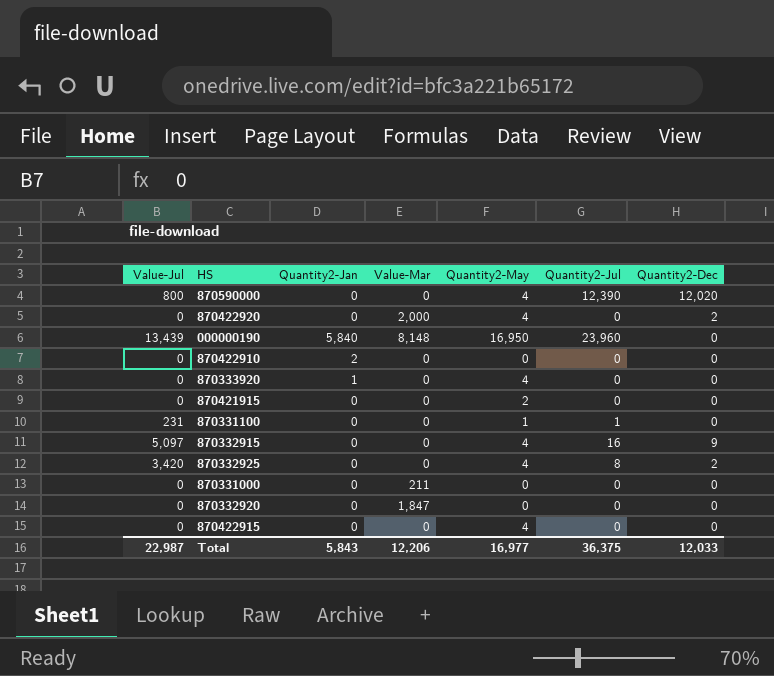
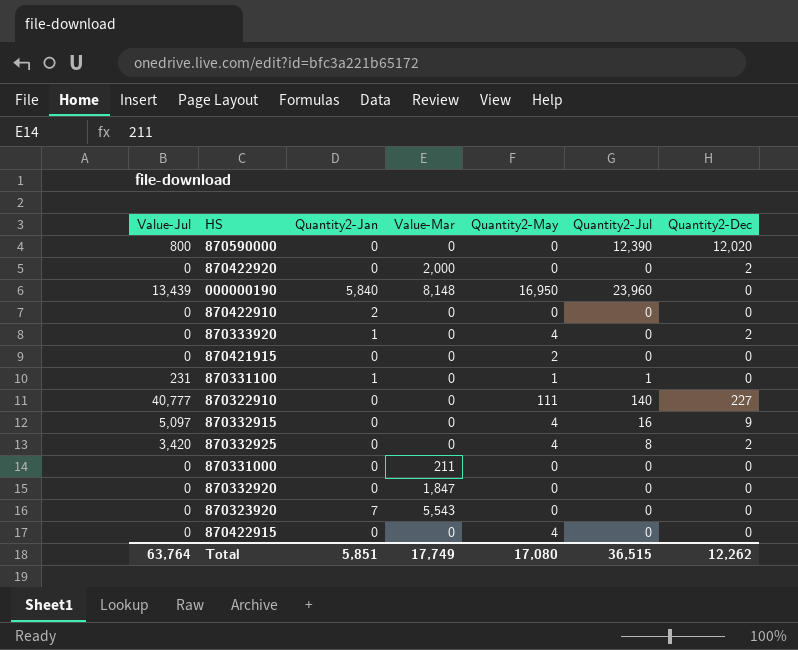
870590000 | Quantity2-May: 4 -> 0
870422920 | Quantity2-May: 4 -> 0
870333920 | Quantity2-Dec: 0 -> 2
870331100 | Quantity2-Jan: 0 -> 1
row 870322910: none -> 40,777 | 0 | 0 | 111 | 140 | 227
row 870323920: none -> 0 | 7 | 5,543 | 0 | 0 | 0
Total | Value-Jul: 22,987 -> 63,764
Total | Quantity2-Jan: 5,843 -> 5,851
Total | Value-Mar: 12,206 -> 17,749
Total | Quantity2-May: 16,977 -> 17,080
Total | Quantity2-Jul: 36,375 -> 36,515
Total | Quantity2-Dec: 12,033 -> 12,262

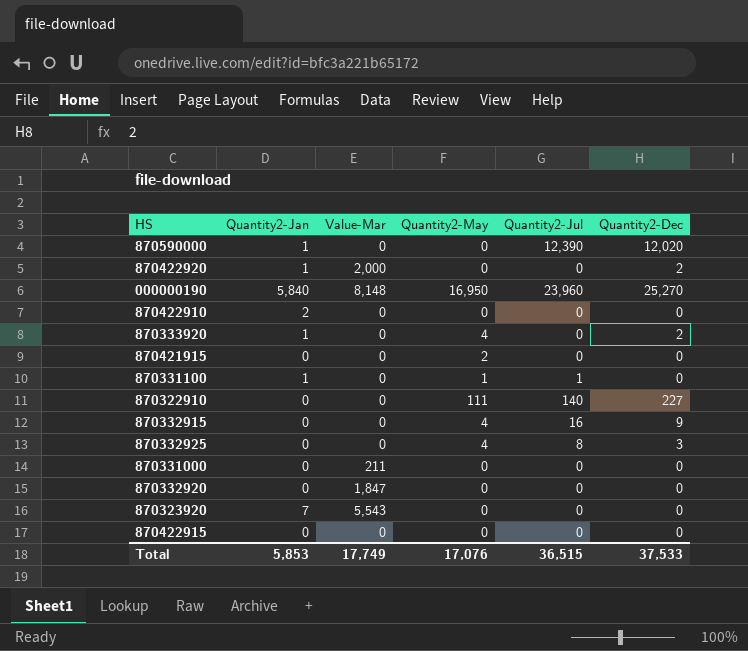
column Value-Jul | position: 1 -> none
870590000 | Quantity2-Jan: 0 -> 1
870422920 | Quantity2-Jan: 0 -> 1
000000190 | Quantity2-Dec: 0 -> 25,270
870332925 | Quantity2-Dec: 2 -> 3
870422915 | Quantity2-May: 4 -> 0
Total | Quantity2-Jan: 5,851 -> 5,853
Total | Quantity2-May: 17,080 -> 17,076
Total | Quantity2-Dec: 12,262 -> 37,533

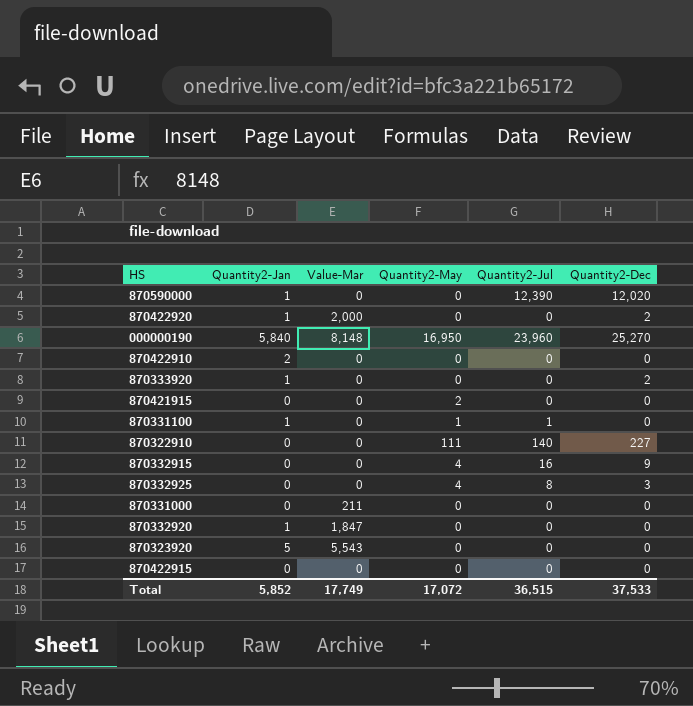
870333920 | Quantity2-May: 4 -> 0
870332920 | Quantity2-Jan: 0 -> 1
870323920 | Quantity2-Jan: 7 -> 5
Total | Quantity2-Jan: 5,853 -> 5,852
Total | Quantity2-May: 17,076 -> 17,072

